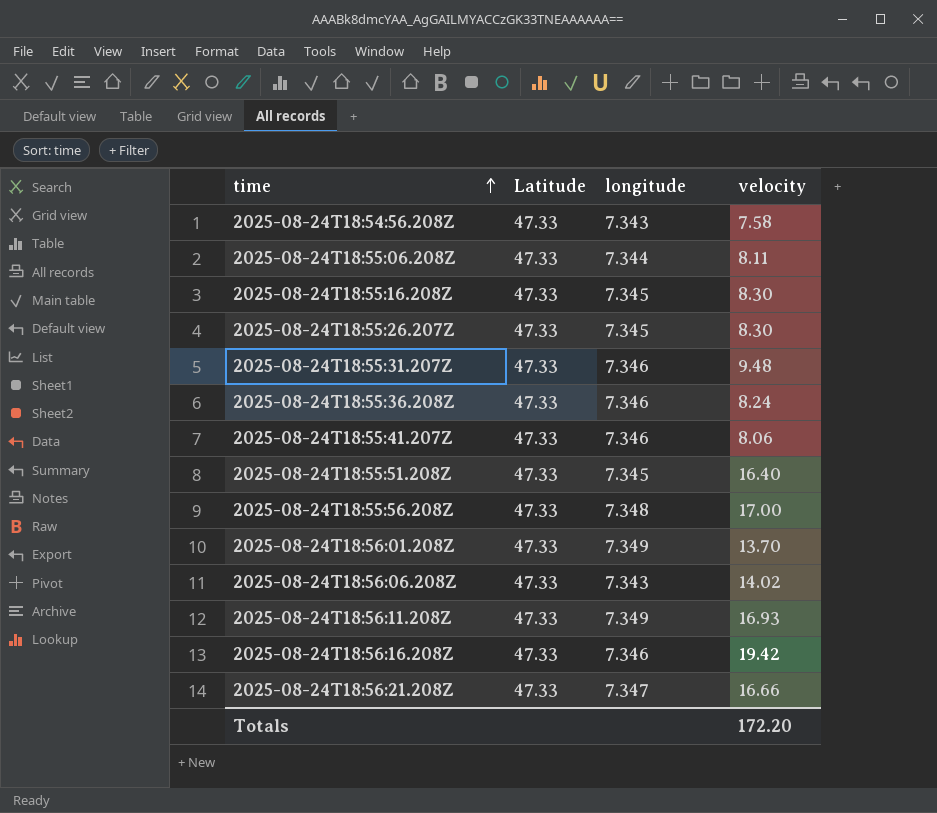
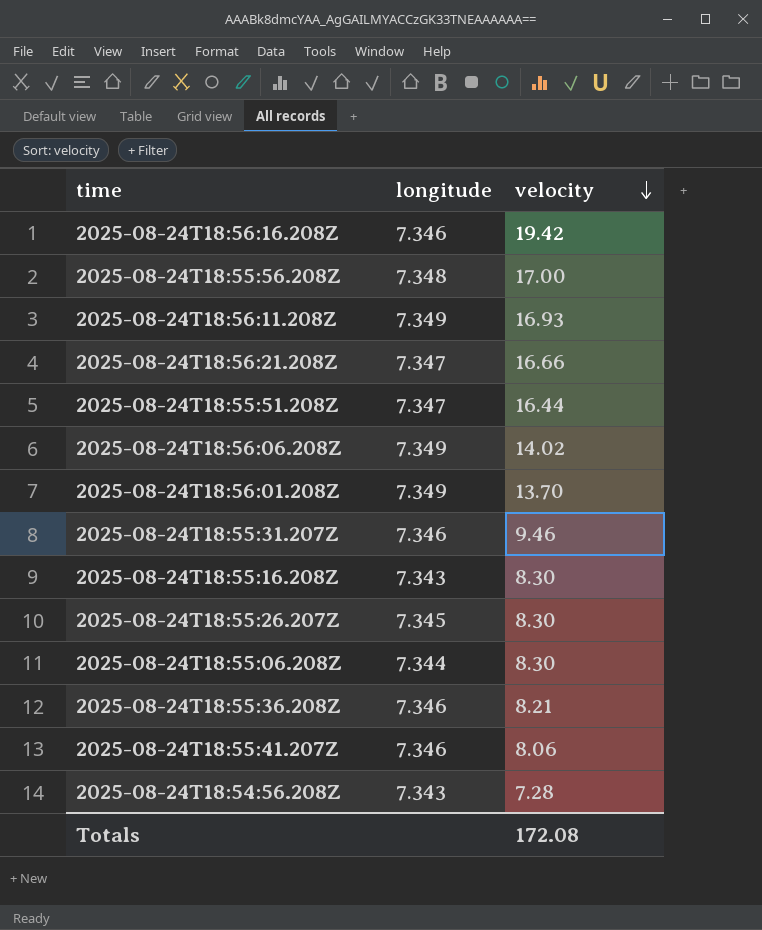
row order: time ascending -> velocity descending
column Latitude | position: 2 -> none
2025-08-24T18:55:51.208Z | longitude: 7.345 -> 7.347
2025-08-24T18:55:51.208Z | velocity: 16.40 -> 16.44
2025-08-24T18:56:06.208Z | longitude: 7.343 -> 7.349
2025-08-24T18:55:31.207Z | velocity: 9.48 -> 9.46
2025-08-24T18:55:16.208Z | longitude: 7.345 -> 7.343
2025-08-24T18:55:06.208Z | velocity: 8.11 -> 8.30
2025-08-24T18:55:36.208Z | velocity: 8.24 -> 8.21
2025-08-24T18:54:56.208Z | velocity: 7.58 -> 7.28
Totals | velocity: 172.20 -> 172.08

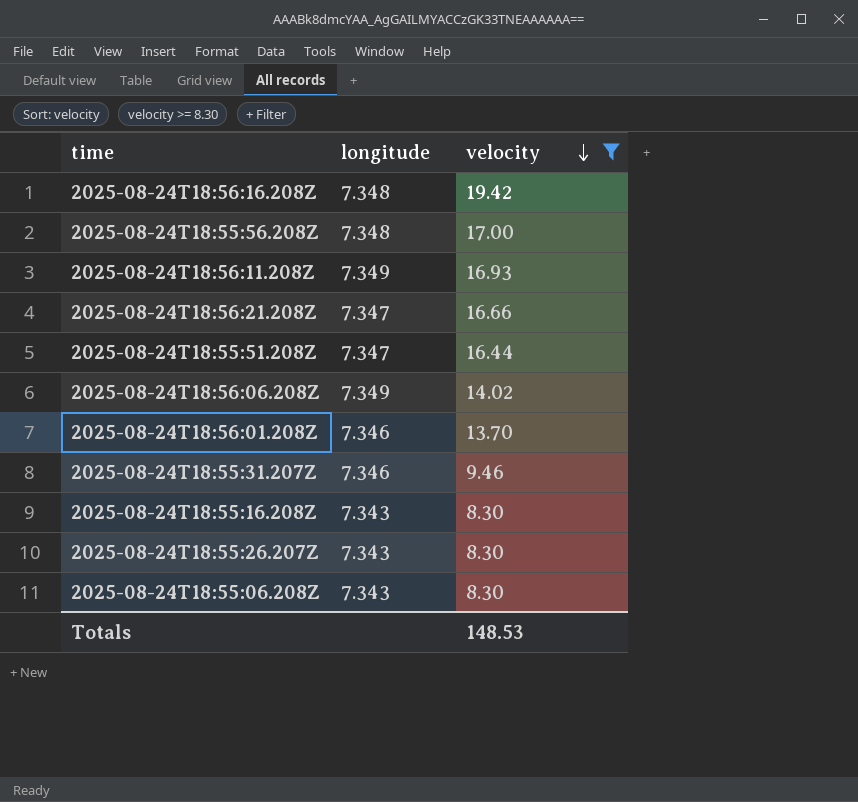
filter: none -> velocity >= 8.30
2025-08-24T18:56:16.208Z | longitude: 7.346 -> 7.348
2025-08-24T18:56:01.208Z | longitude: 7.349 -> 7.346
2025-08-24T18:55:26.207Z | longitude: 7.345 -> 7.343
2025-08-24T18:55:06.208Z | longitude: 7.344 -> 7.343
Totals | velocity: 172.08 -> 148.53

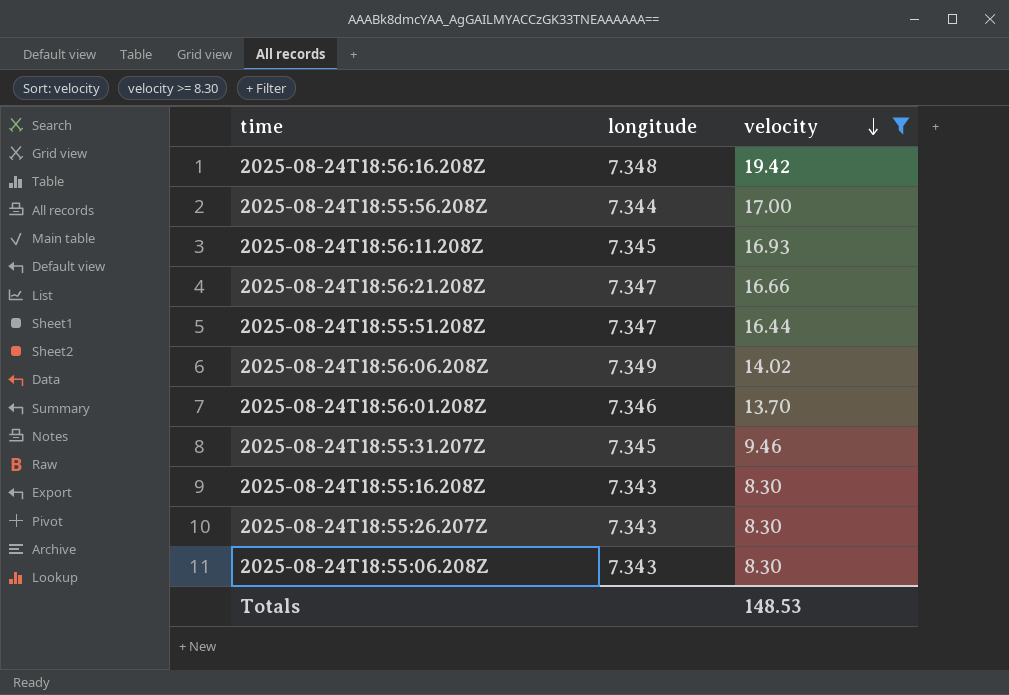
2025-08-24T18:55:56.208Z | longitude: 7.348 -> 7.344
2025-08-24T18:56:11.208Z | longitude: 7.349 -> 7.345
2025-08-24T18:55:31.207Z | longitude: 7.346 -> 7.345

